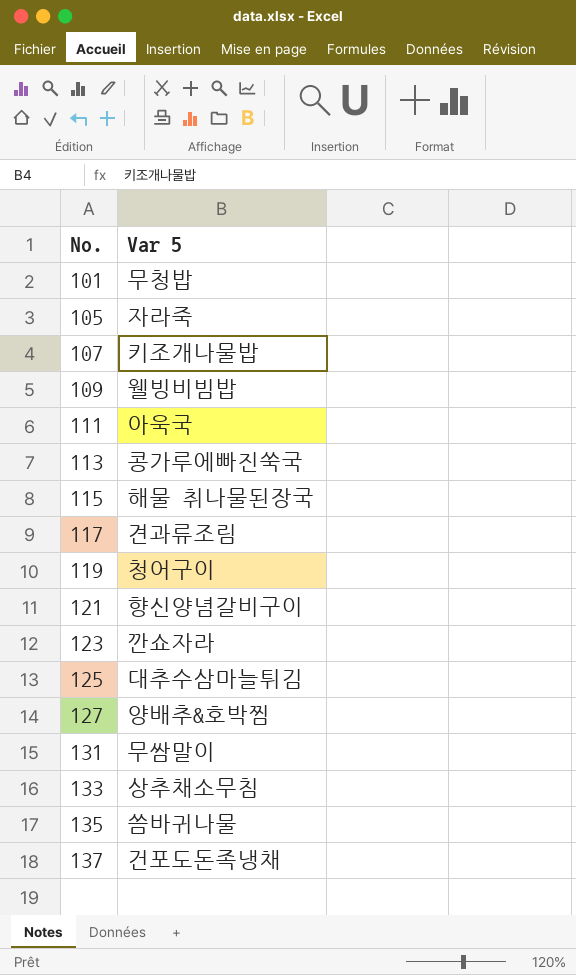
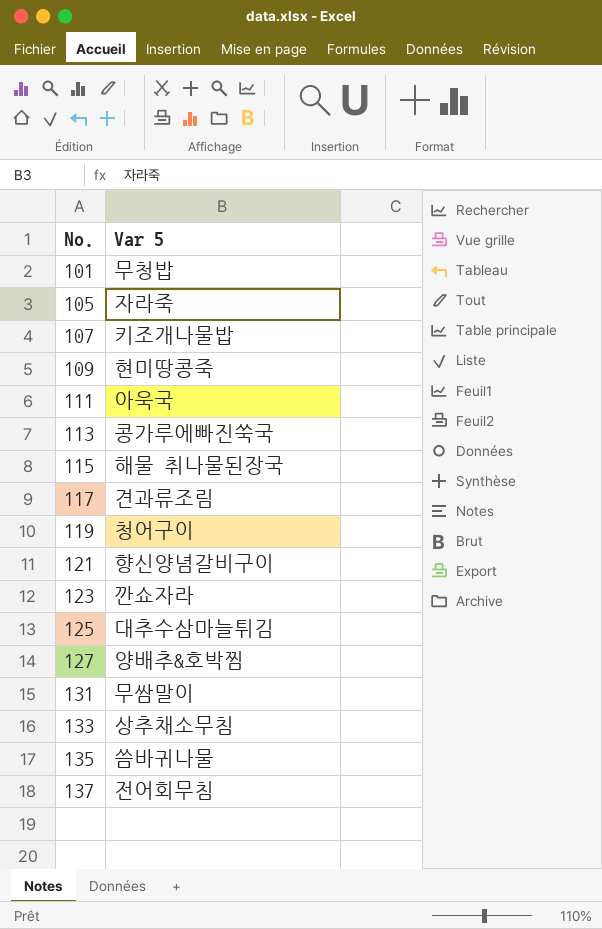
109 | Var 5: 웰빙비빔밥 -> 현미땅콩죽
137 | Var 5: 건포도돈족냉채 -> 전어회무침

